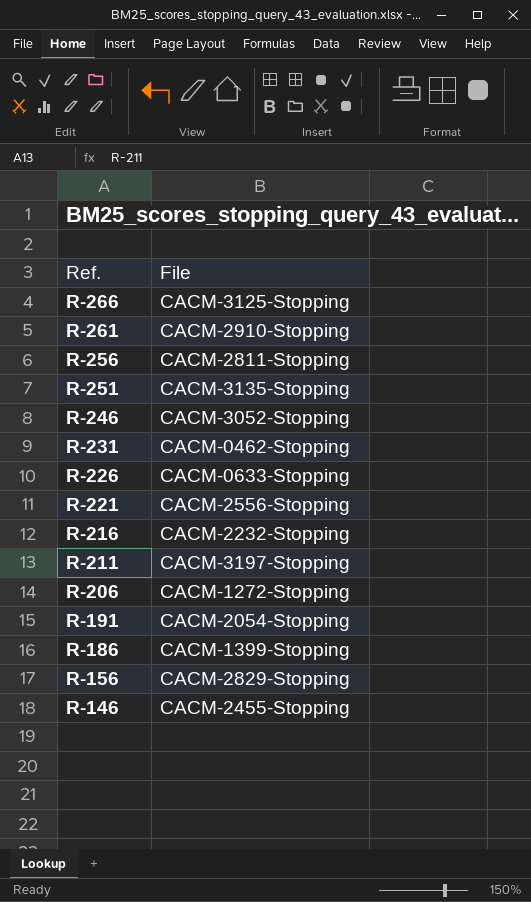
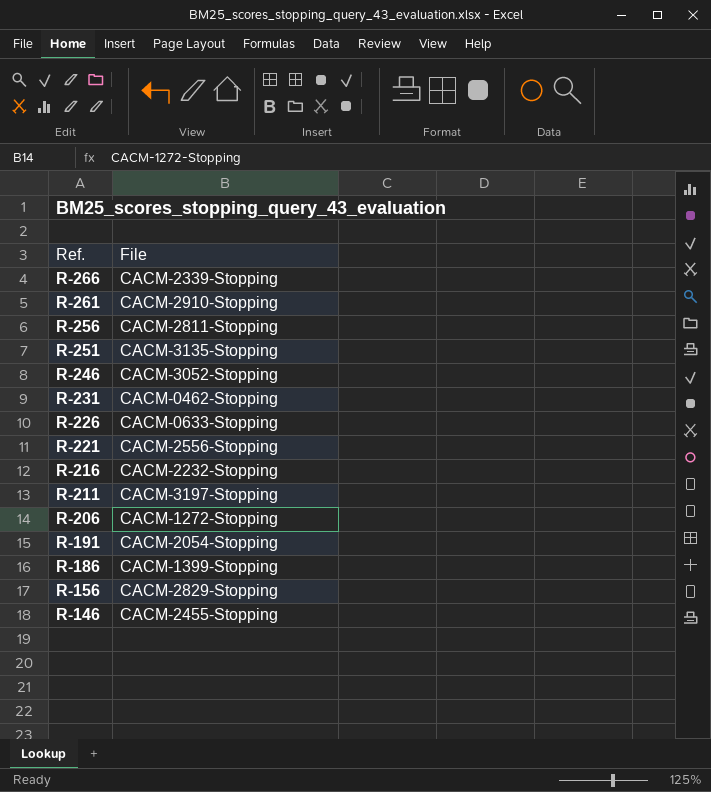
R-266 | File: CACM-3125-Stopping -> CACM-2339-Stopping

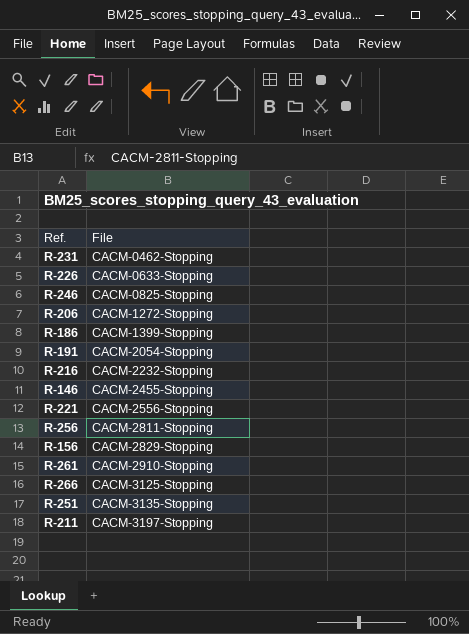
row order: Ref. descending -> File ascending
R-246 | File: CACM-3052-Stopping -> CACM-0825-Stopping
R-266 | File: CACM-2339-Stopping -> CACM-3125-Stopping

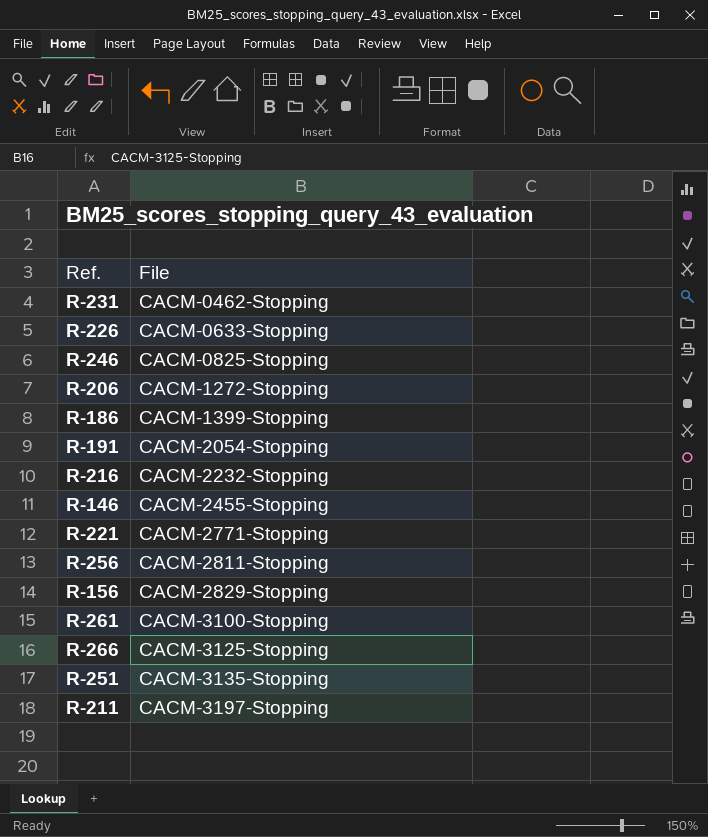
R-221 | File: CACM-2556-Stopping -> CACM-2771-Stopping
R-261 | File: CACM-2910-Stopping -> CACM-3100-Stopping

